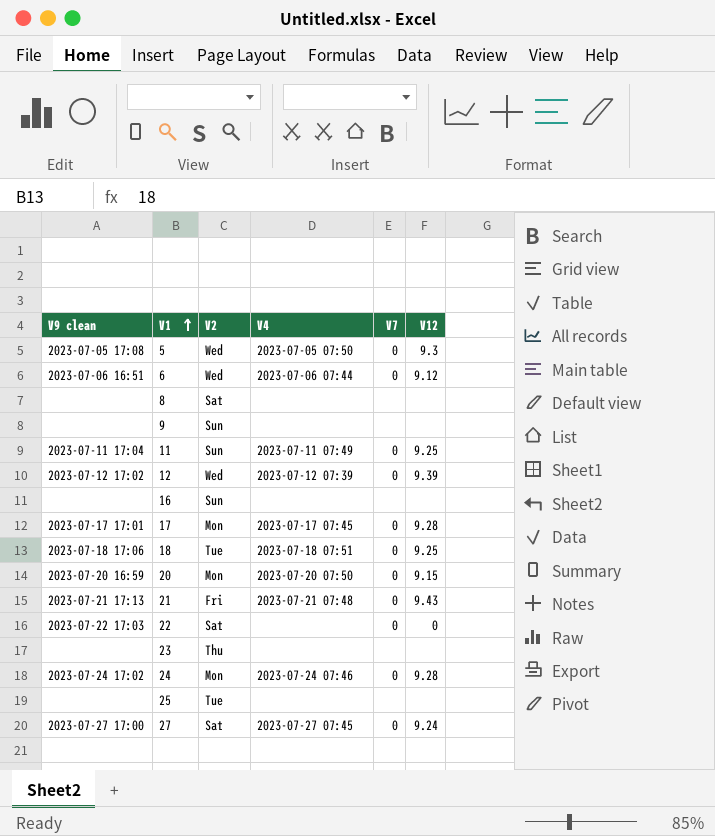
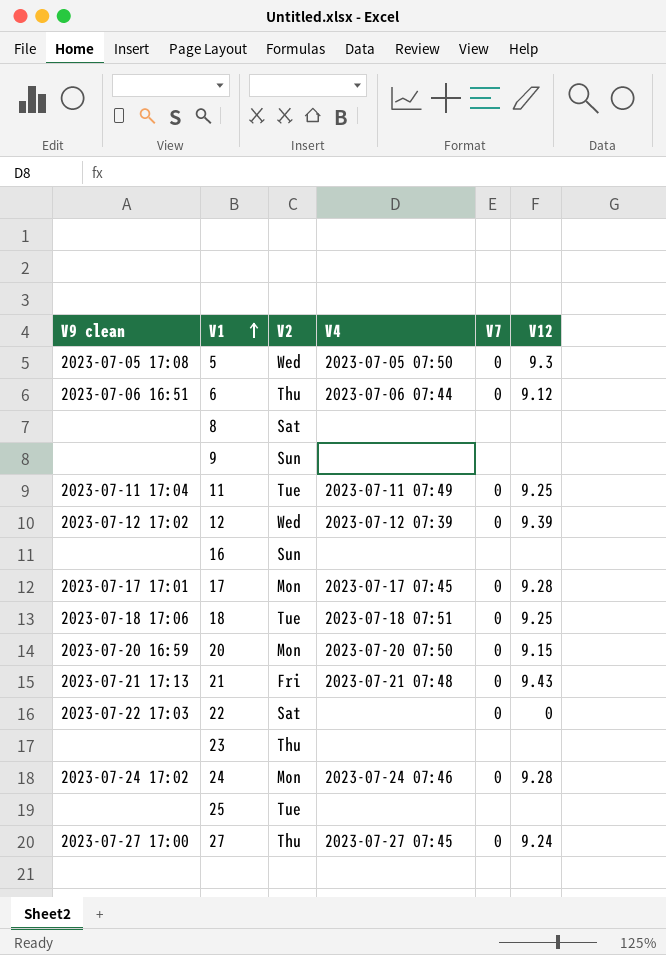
6 | V2: Wed -> Thu
11 | V2: Sun -> Tue
27 | V2: Sat -> Thu

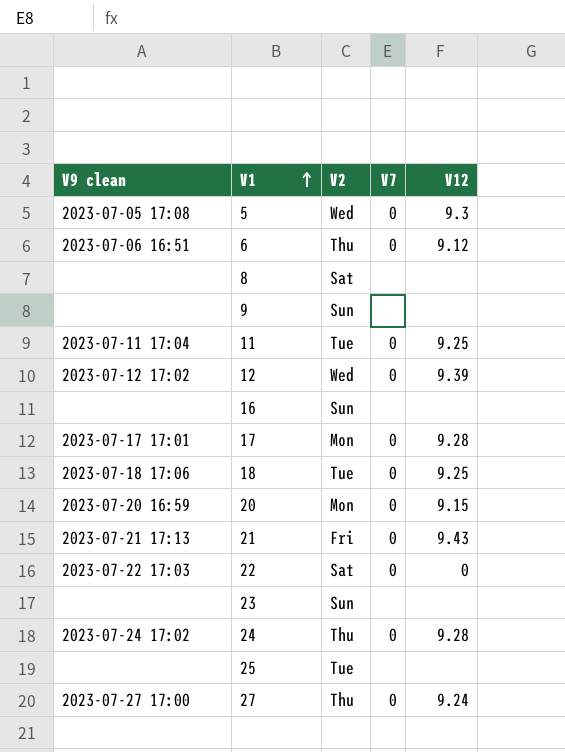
column V4 | position: 4 -> none
23 | V2: Thu -> Sun
24 | V2: Mon -> Thu

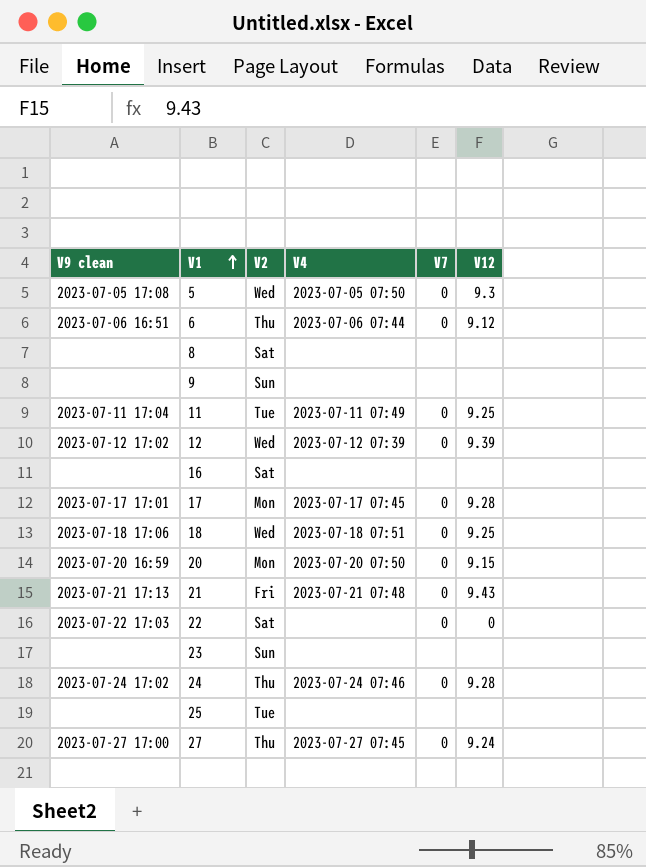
column V4 | position: none -> 4
16 | V2: Sun -> Sat
18 | V2: Tue -> Wed

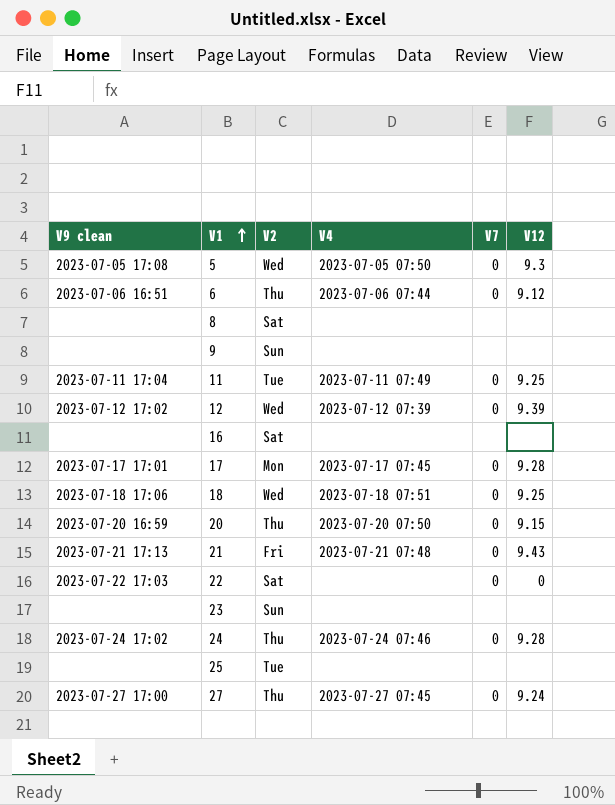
20 | V2: Mon -> Thu

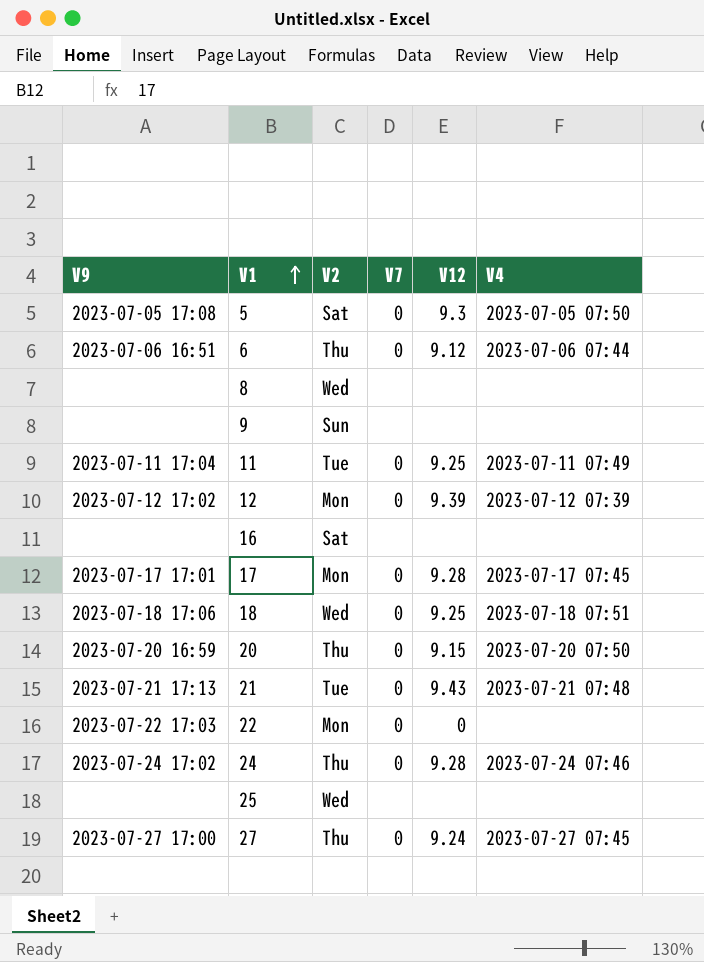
column name: V9 clean -> V9
column V4 | position: 4 -> 6
row 23: none | Sun | none | none | none -> none
5 | V2: Wed -> Sat
8 | V2: Sat -> Wed
12 | V2: Wed -> Mon
21 | V2: Fri -> Tue
22 | V2: Sat -> Mon
25 | V2: Tue -> Wed

